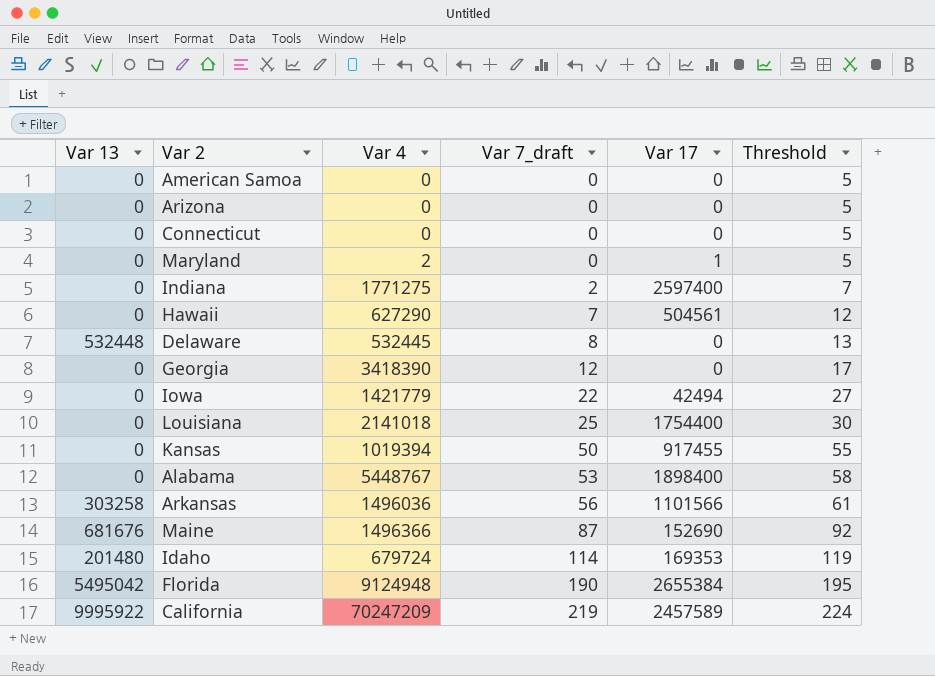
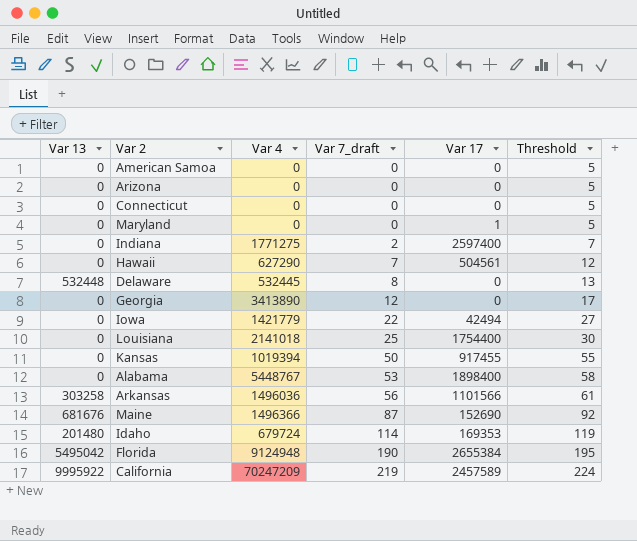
Maryland | Var 4: 2 -> 0
Georgia | Var 4: 3418390 -> 3413890

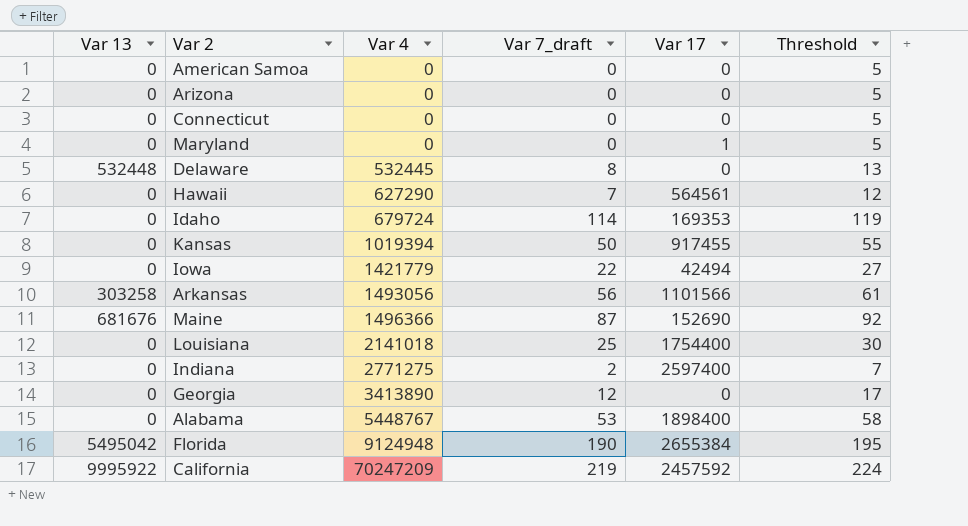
row order: Var 7_draft ascending -> Var 4 ascending
Hawaii | Var 17: 504561 -> 564561
Idaho | Var 13: 201480 -> 0
Arkansas | Var 4: 1496036 -> 1493056
Indiana | Var 4: 1771275 -> 2771275
California | Var 17: 2457589 -> 2457592

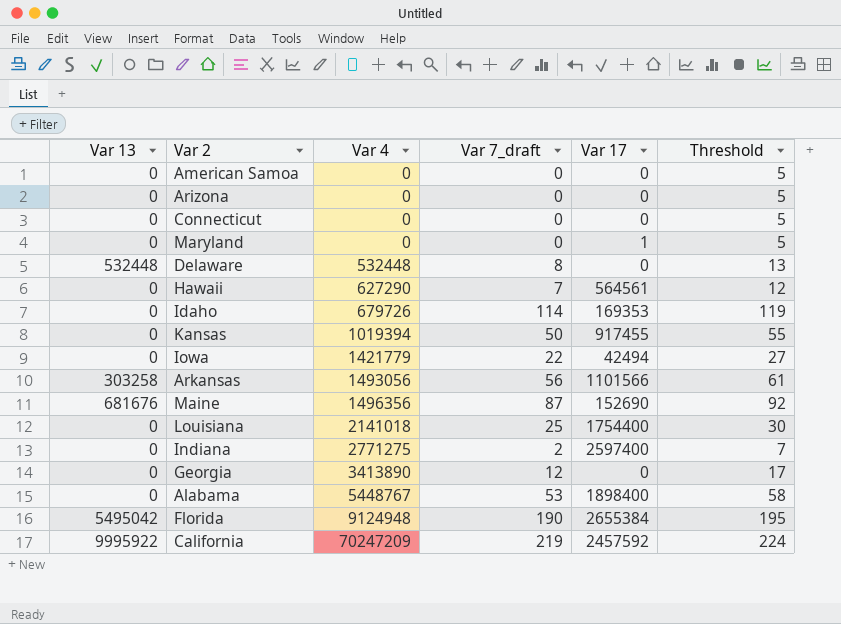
Delaware | Var 4: 532445 -> 532448
Idaho | Var 4: 679724 -> 679726
Maine | Var 4: 1496366 -> 1496356

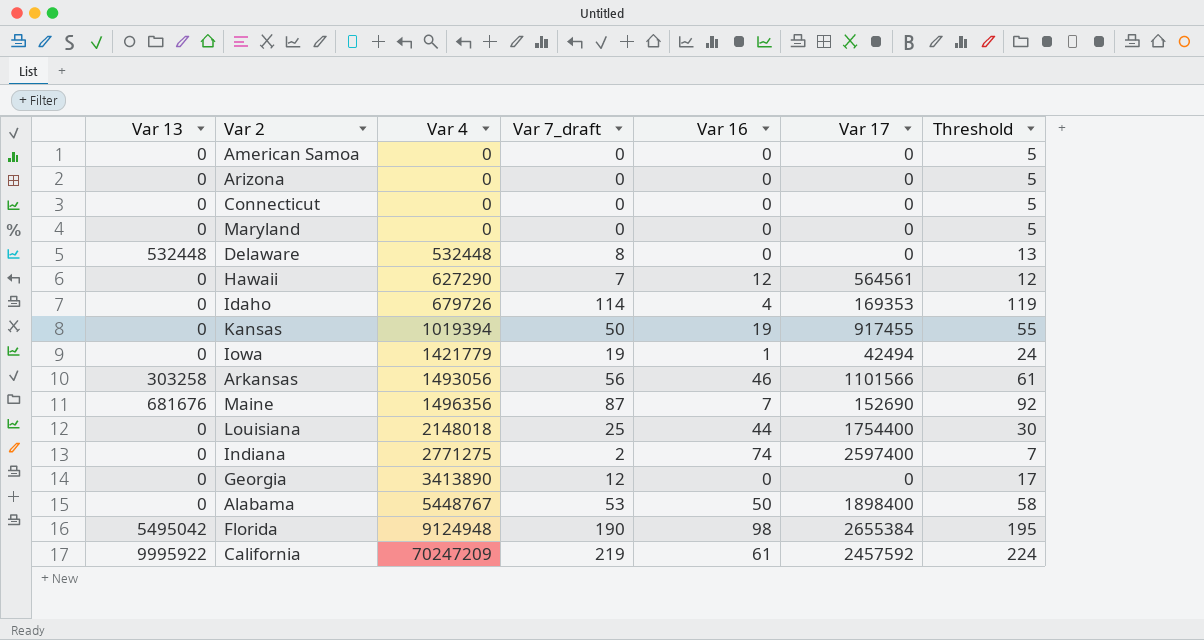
column Var 16 | position: none -> 5
Maryland | Var 17: 1 -> 0
Iowa | Var 7_draft: 22 -> 19
Iowa | Threshold: 27 -> 24
Louisiana | Var 4: 2141018 -> 2148018

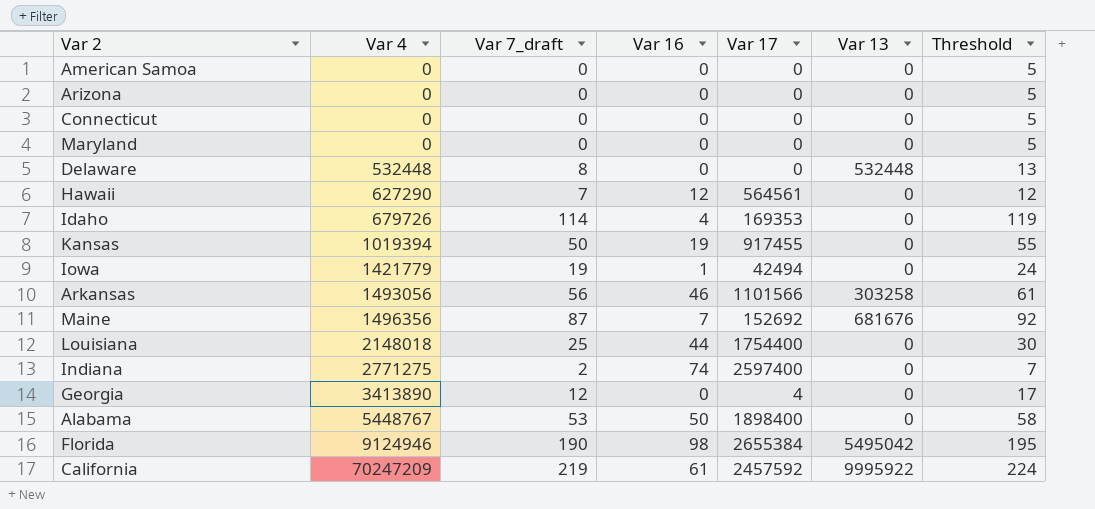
column Var 13 | position: 1 -> 6
Maine | Var 17: 152690 -> 152692
Georgia | Var 17: 0 -> 4
Florida | Var 4: 9124948 -> 9124946

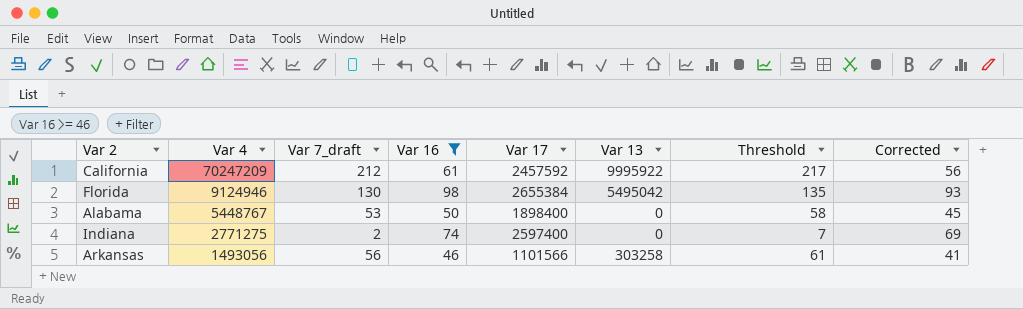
filter: none -> Var 16 >= 46
row order: Var 4 ascending -> Var 4 descending
column Corrected | formula: none -> [Var 16] - 5
California | Var 7_draft: 219 -> 212
California | Threshold: 224 -> 217
Florida | Var 7_draft: 190 -> 130
Florida | Threshold: 195 -> 135

